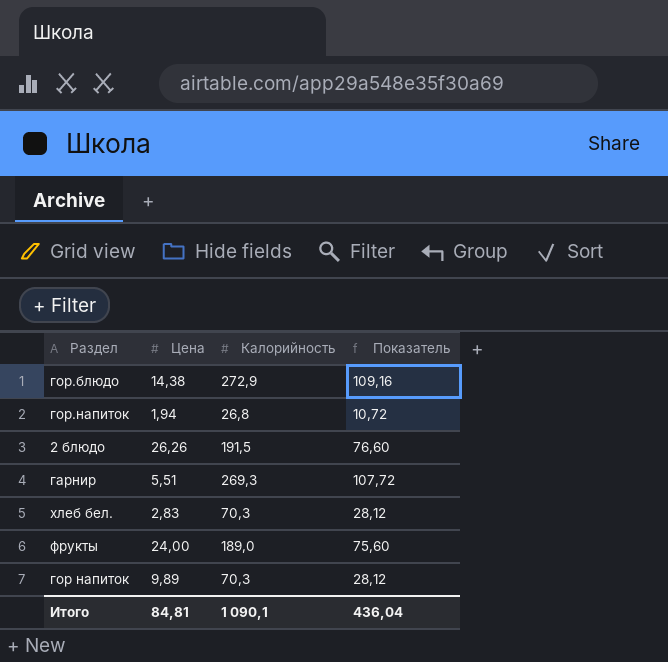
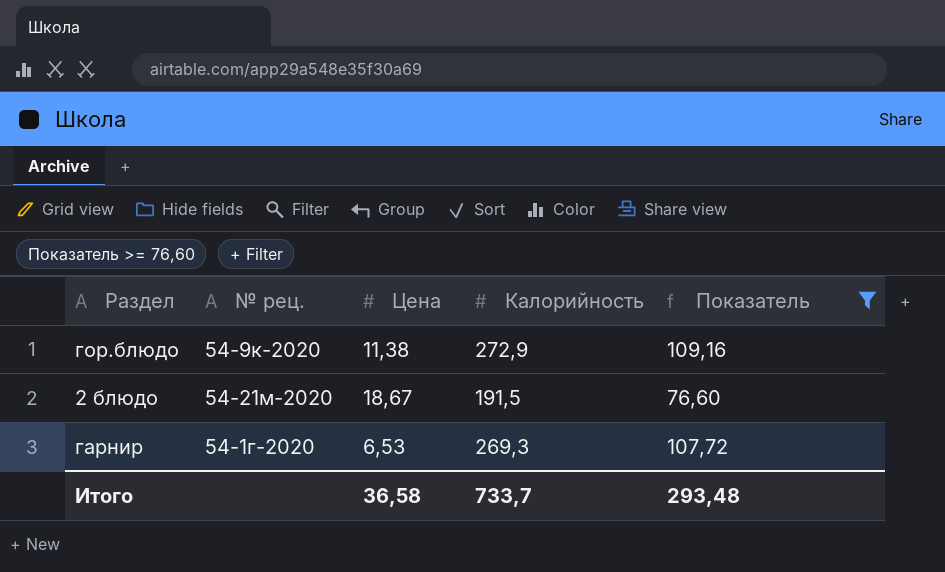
filter: none -> Показатель >= 76,60
column № рец. | position: none -> 2
гор.блюдо | Цена: 14,38 -> 11,38
2 блюдо | Цена: 26,26 -> 18,67
гарнир | Цена: 5,51 -> 6,53
Итого | Цена: 84,81 -> 36,58
Итого | Калорийность: 1 090,1 -> 733,7
Итого | Показатель: 436,04 -> 293,48

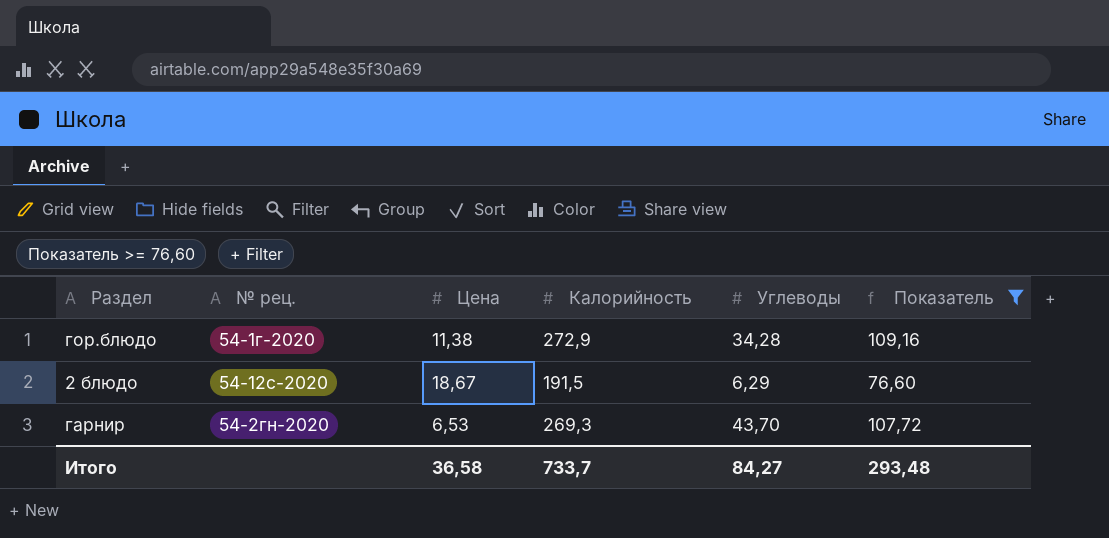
column Углеводы | position: none -> 5
гор.блюдо | № рец.: 54-9к-2020 -> 54-1г-2020
2 блюдо | № рец.: 54-21м-2020 -> 54-12с-2020
гарнир | № рец.: 54-1г-2020 -> 54-2гн-2020

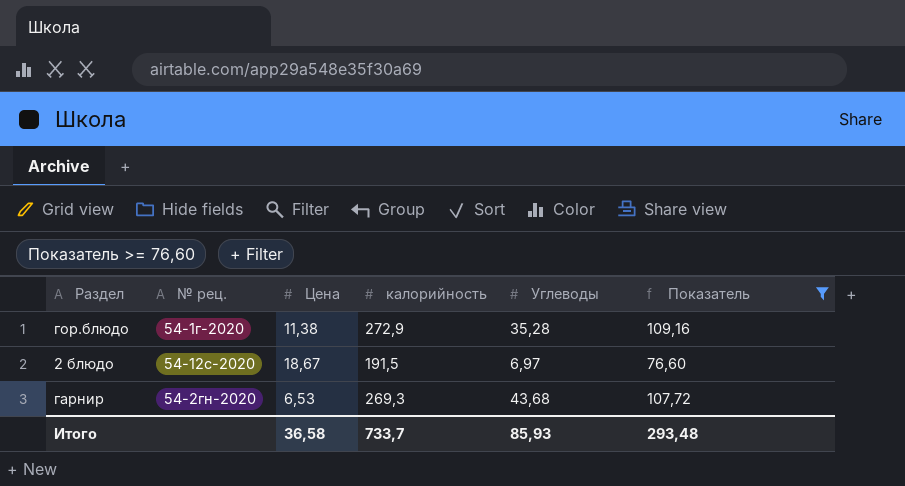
column name: Калорийность -> калорийность
гор.блюдо | Углеводы: 34,28 -> 35,28
2 блюдо | Углеводы: 6,29 -> 6,97
гарнир | Углеводы: 43,70 -> 43,68
Итого | Углеводы: 84,27 -> 85,93

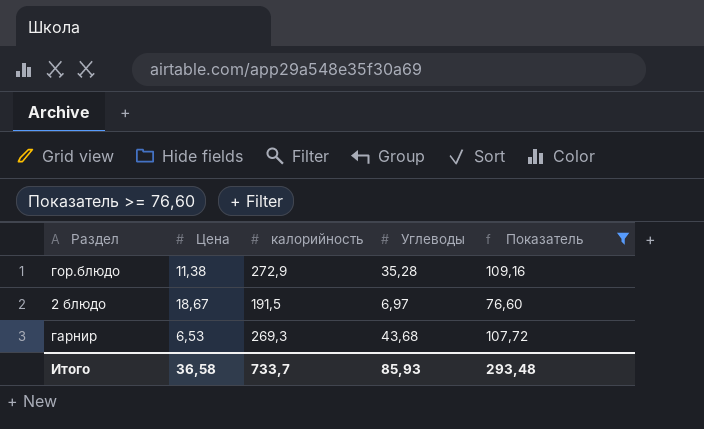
column № рец. | position: 2 -> none

